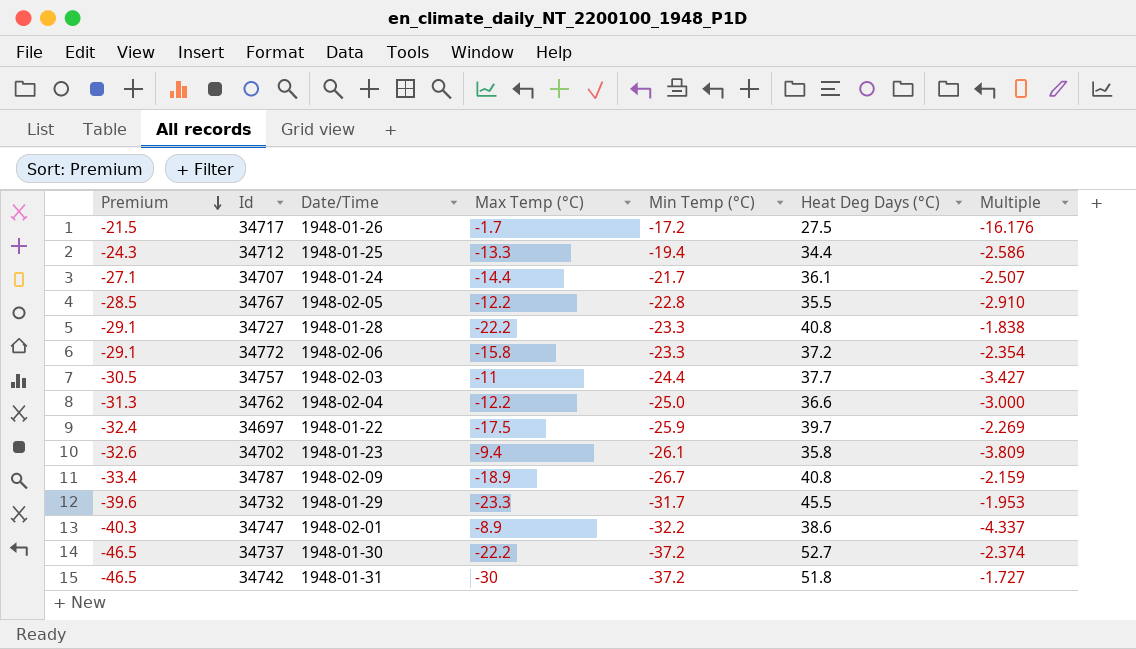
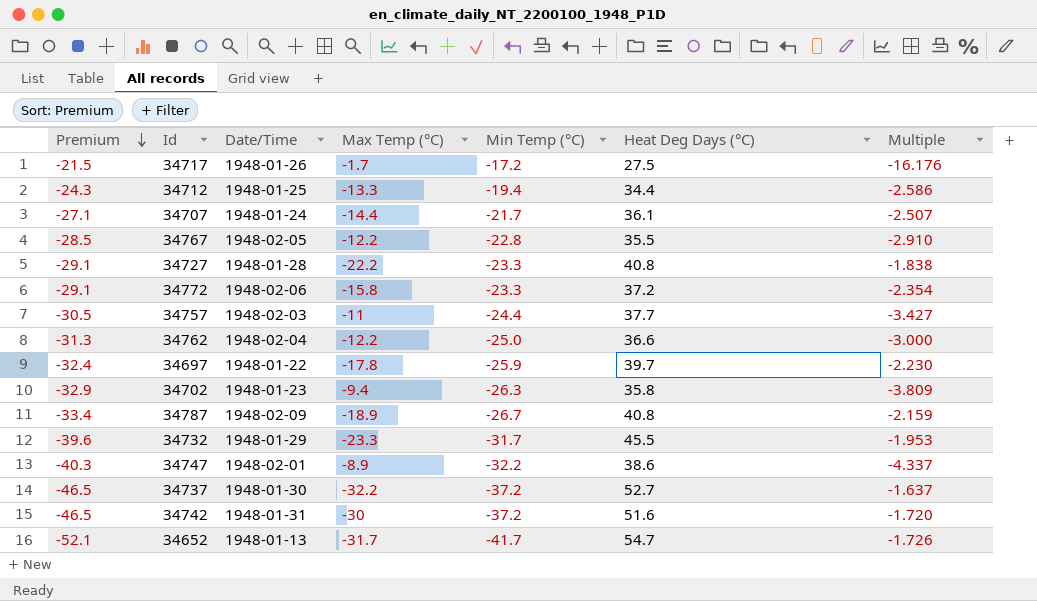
34697 | Max Temp (°C): -17.5 -> -17.8
34697 | Multiple: -2.269 -> -2.230
34702 | Premium: -32.6 -> -32.9
34702 | Min Temp (°C): -26.1 -> -26.3
34737 | Max Temp (°C): -22.2 -> -32.2
34737 | Multiple: -2.374 -> -1.637
34742 | Heat Deg Days (°C): 51.8 -> 51.6
34742 | Multiple: -1.727 -> -1.720
row 34652: none -> -52.1 | 1948-01-13 | -31.7 | -41.7 | 54.7 | -1.726

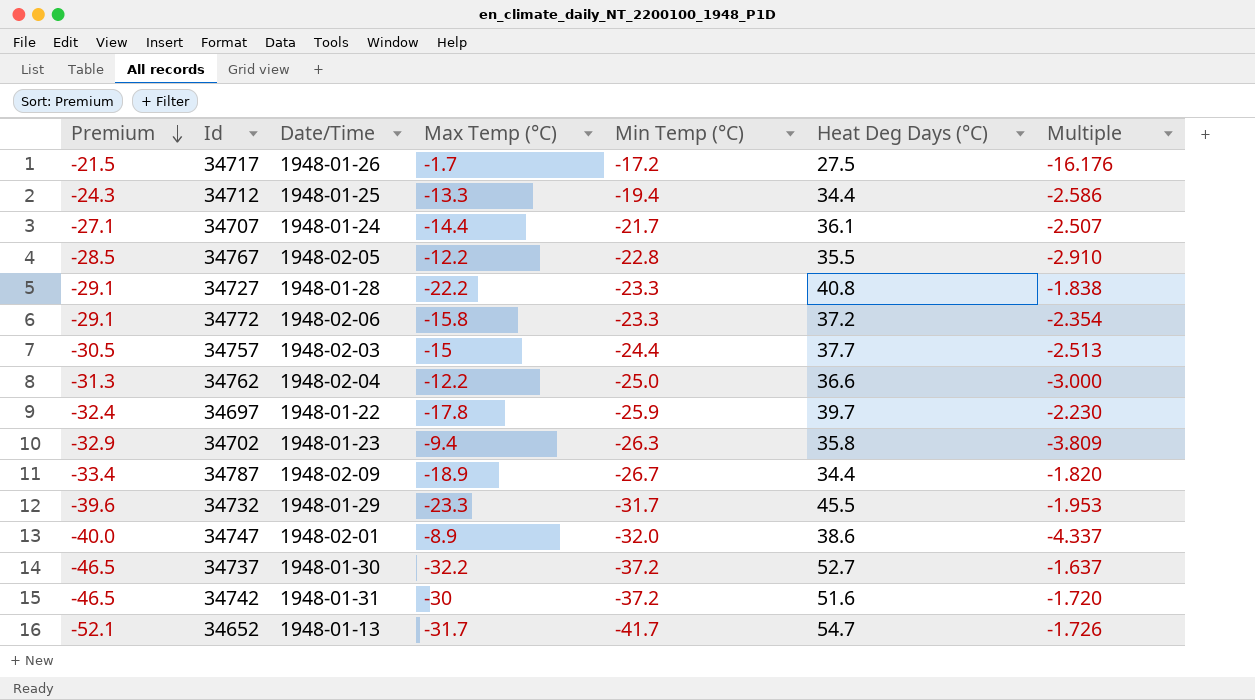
34757 | Max Temp (°C): -11 -> -15
34757 | Multiple: -3.427 -> -2.513
34787 | Heat Deg Days (°C): 40.8 -> 34.4
34787 | Multiple: -2.159 -> -1.820
34747 | Premium: -40.3 -> -40.0
34747 | Min Temp (°C): -32.2 -> -32.0

